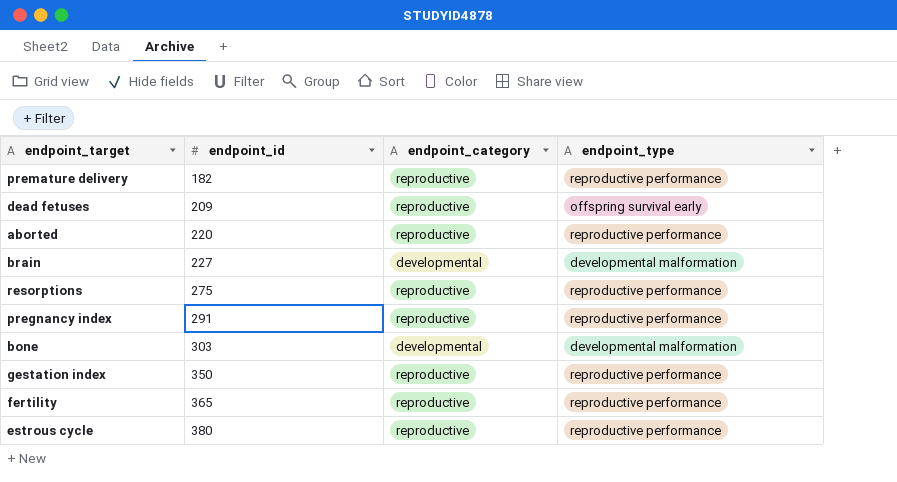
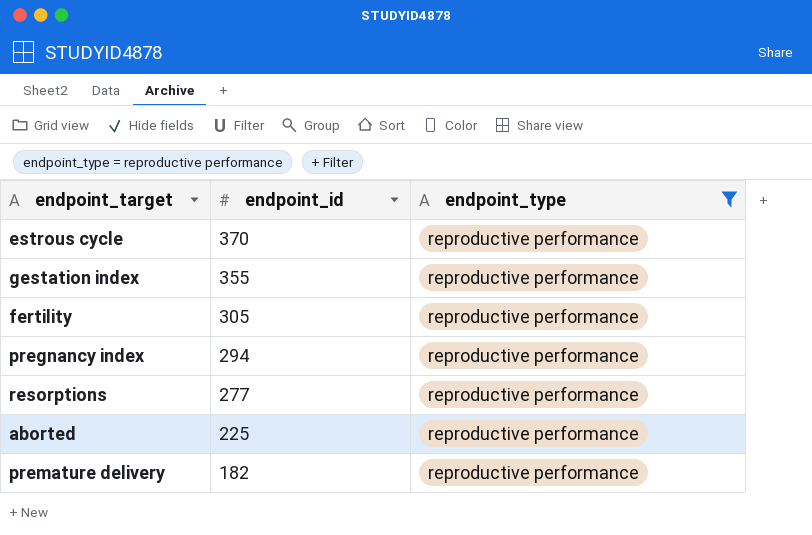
filter: none -> endpoint_type = reproductive performance
row order: endpoint_id ascending -> endpoint_id descending
column endpoint_category | position: 3 -> none
estrous cycle | endpoint_id: 380 -> 370
gestation index | endpoint_id: 350 -> 355
fertility | endpoint_id: 365 -> 305
pregnancy index | endpoint_id: 291 -> 294
resorptions | endpoint_id: 275 -> 277
aborted | endpoint_id: 220 -> 225

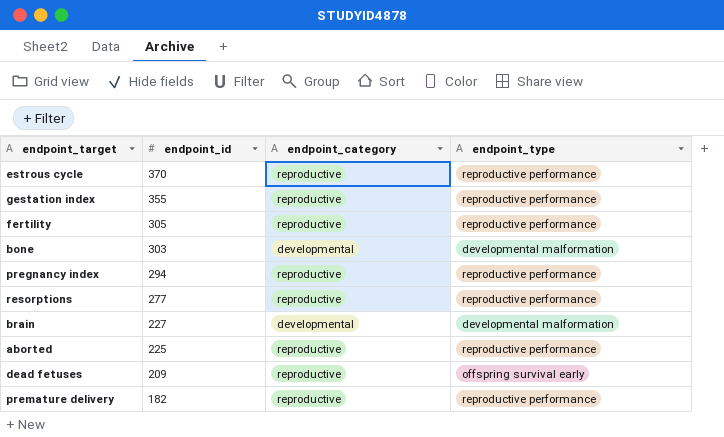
filter: endpoint_type = reproductive performance -> none
column endpoint_category | position: none -> 3

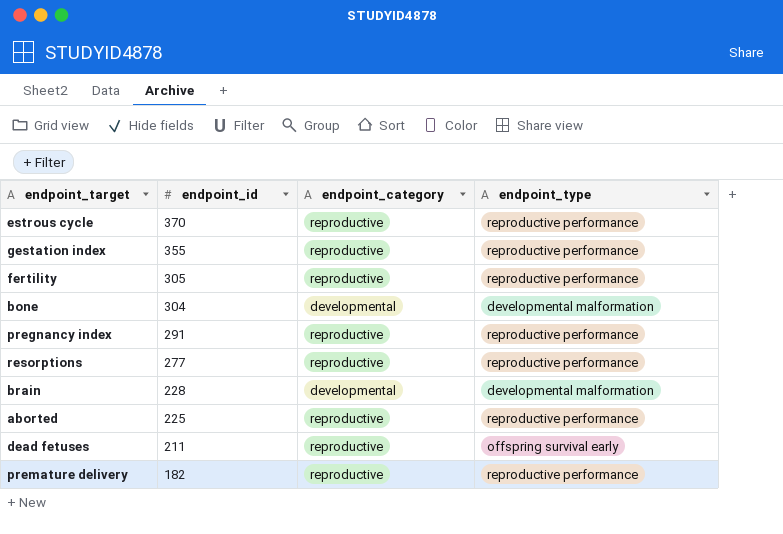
bone | endpoint_id: 303 -> 304
pregnancy index | endpoint_id: 294 -> 291
brain | endpoint_id: 227 -> 228
dead fetuses | endpoint_id: 209 -> 211

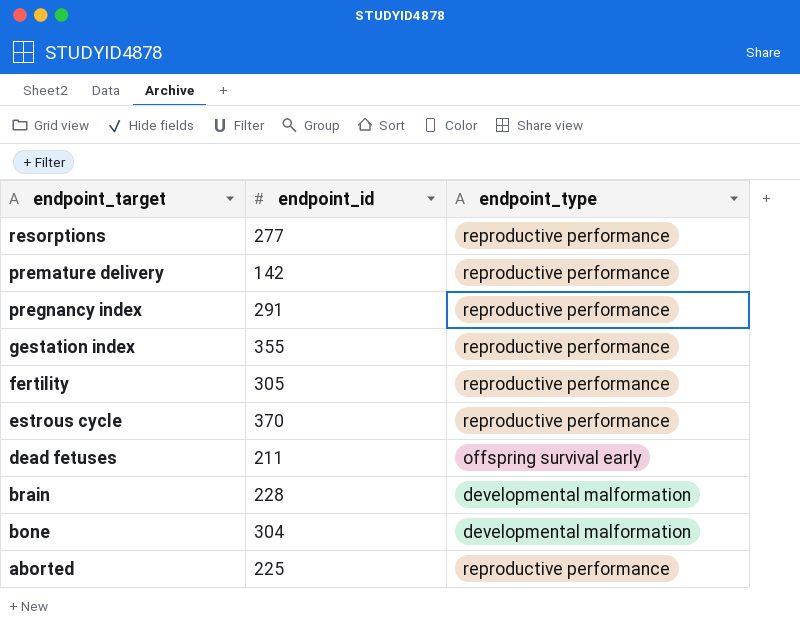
row order: endpoint_id descending -> endpoint_target descending
column endpoint_category | position: 3 -> none
premature delivery | endpoint_id: 182 -> 142

